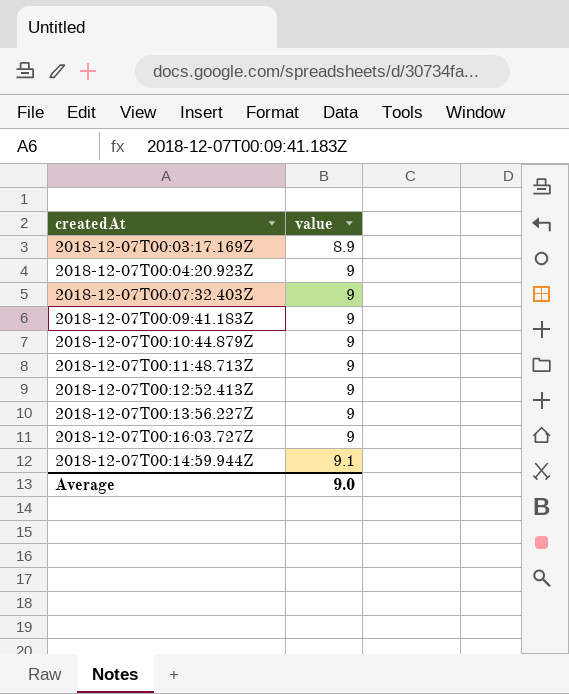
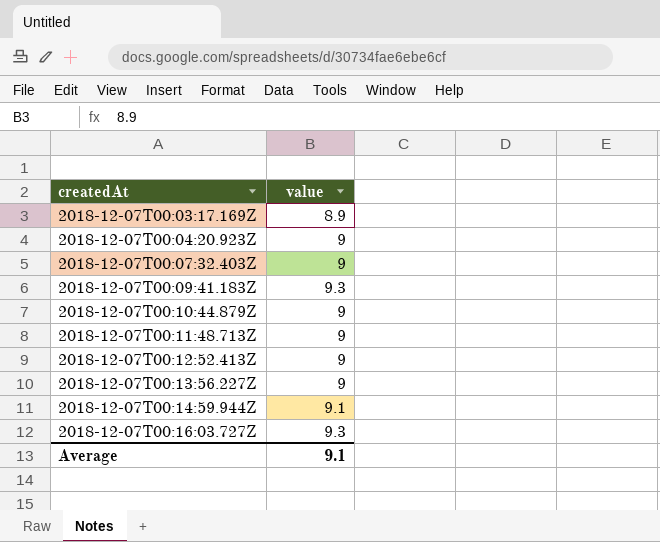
row order: value ascending -> createdAt ascending
2018-12-07T00:09:41.183Z | value: 9 -> 9.3
2018-12-07T00:16:03.727Z | value: 9 -> 9.3
Average | value: 9.0 -> 9.1

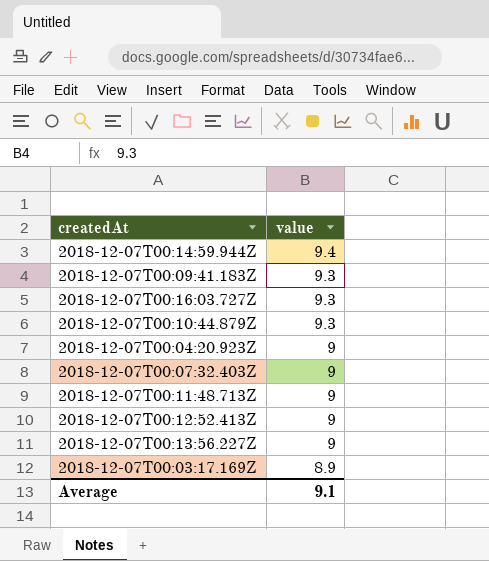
row order: createdAt ascending -> value descending
2018-12-07T00:14:59.944Z | value: 9.1 -> 9.4
2018-12-07T00:10:44.879Z | value: 9 -> 9.3

